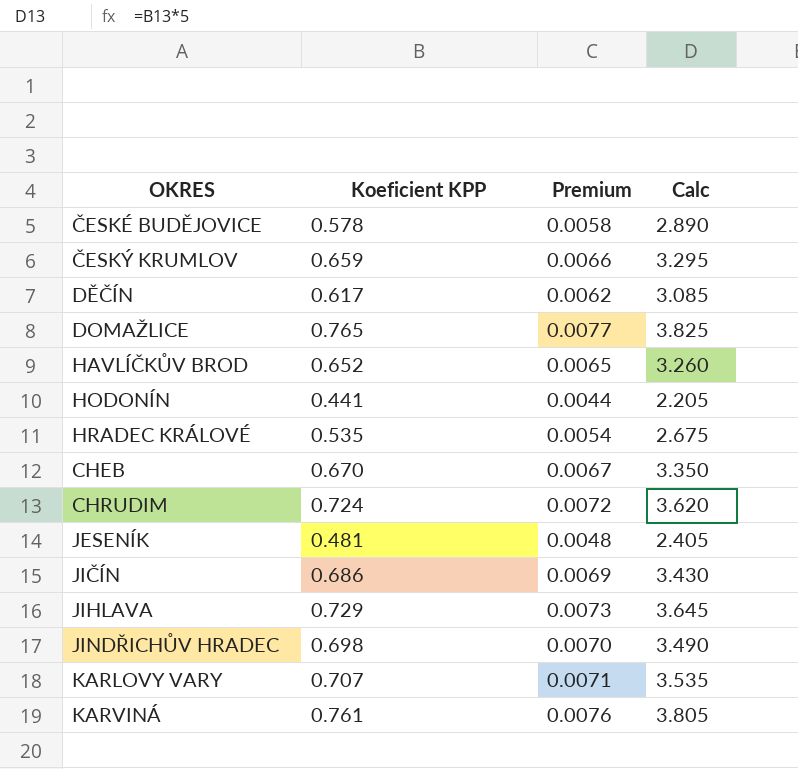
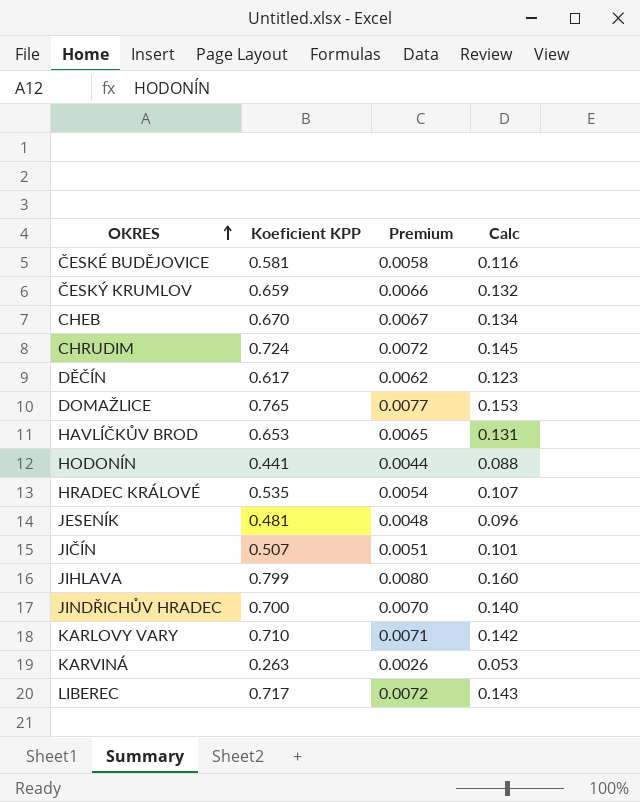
row order: none -> OKRES ascending
column Calc | formula: [Koeficient KPP] * 5 -> [Koeficient KPP] * 0.2
ČESKÉ BUDĚJOVICE | Koeficient KPP: 0.578 -> 0.581
HAVLÍČKŮV BROD | Koeficient KPP: 0.652 -> 0.653
JIČÍN | Koeficient KPP: 0.686 -> 0.507
JIČÍN | Premium: 0.0069 -> 0.0051
JIHLAVA | Koeficient KPP: 0.729 -> 0.799
JIHLAVA | Premium: 0.0073 -> 0.0080
JINDŘICHŮV HRADEC | Koeficient KPP: 0.698 -> 0.700
KARLOVY VARY | Koeficient KPP: 0.707 -> 0.710
KARVINÁ | Koeficient KPP: 0.761 -> 0.263
KARVINÁ | Premium: 0.0076 -> 0.0026
row LIBEREC: none -> 0.717 | 0.0072 | 0.143

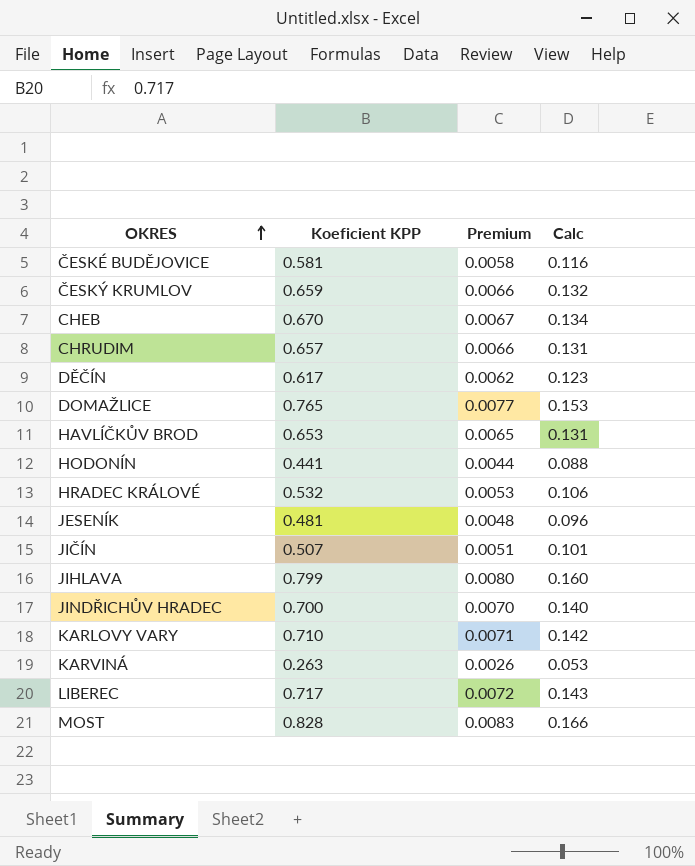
CHRUDIM | Koeficient KPP: 0.724 -> 0.657
CHRUDIM | Premium: 0.0072 -> 0.0066
CHRUDIM | Calc: 0.145 -> 0.131
HRADEC KRÁLOVÉ | Koeficient KPP: 0.535 -> 0.532
HRADEC KRÁLOVÉ | Premium: 0.0054 -> 0.0053
HRADEC KRÁLOVÉ | Calc: 0.107 -> 0.106
row MOST: none -> 0.828 | 0.0083 | 0.166

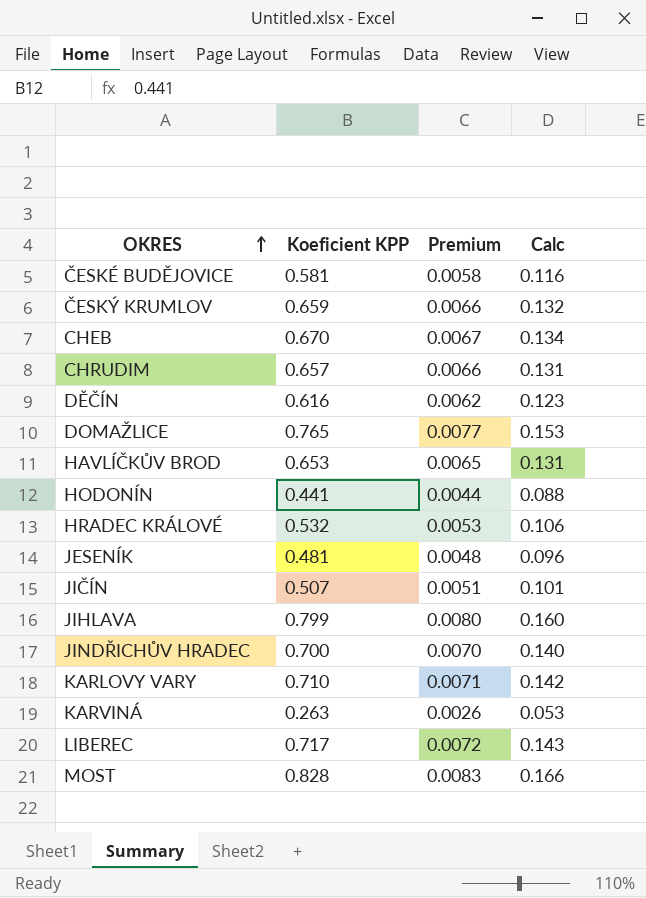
DĚČÍN | Koeficient KPP: 0.617 -> 0.616

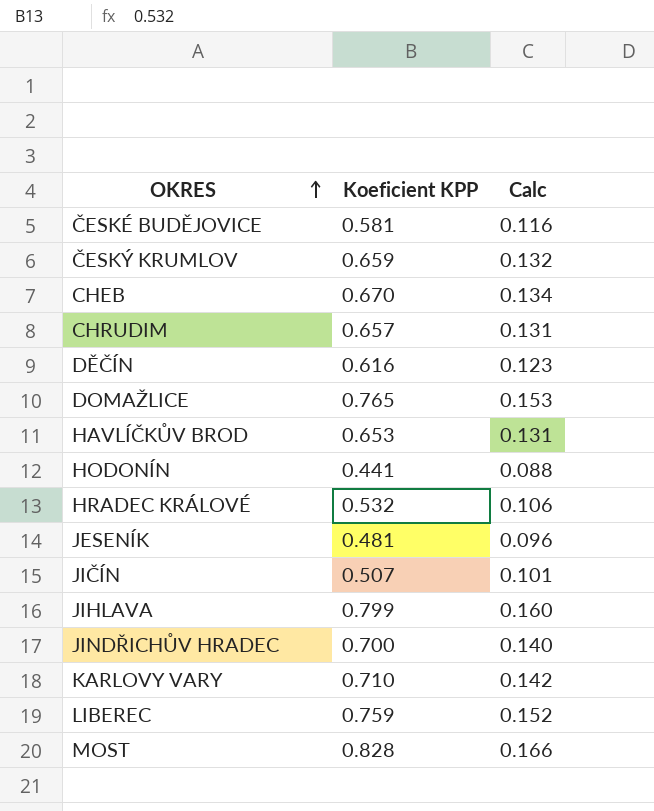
column Premium | formula: [Koeficient KPP] * 0.01 -> none
row KARVINÁ: 0.263 | 0.0026 | 0.053 -> none
LIBEREC | Koeficient KPP: 0.717 -> 0.759
LIBEREC | Calc: 0.143 -> 0.152

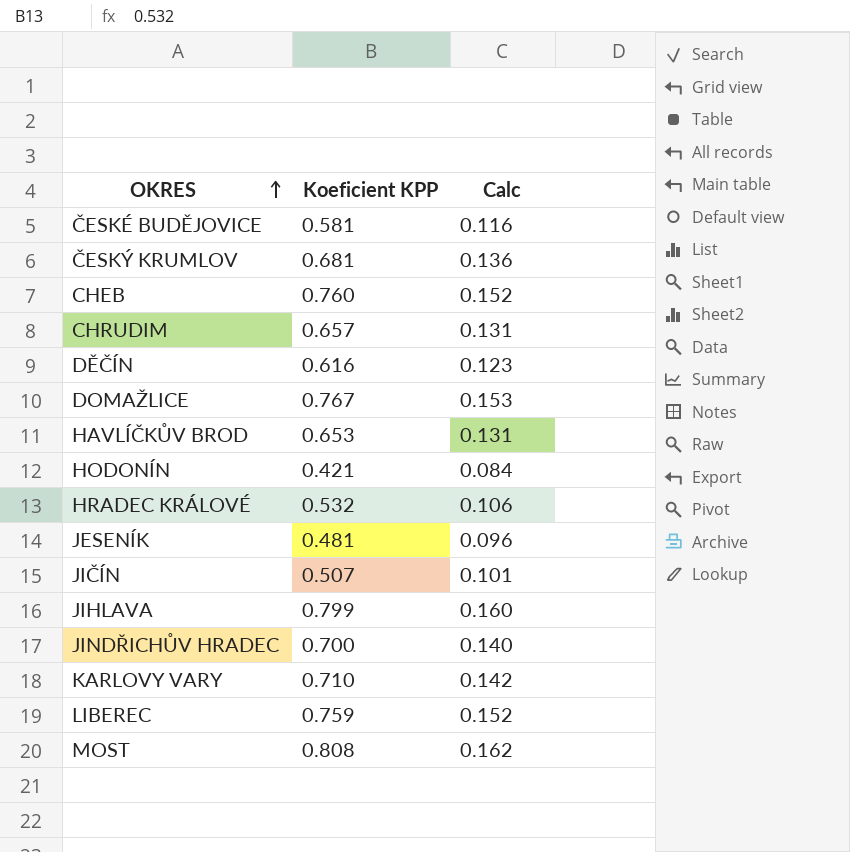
ČESKÝ KRUMLOV | Koeficient KPP: 0.659 -> 0.681
ČESKÝ KRUMLOV | Calc: 0.132 -> 0.136
CHEB | Koeficient KPP: 0.670 -> 0.760
CHEB | Calc: 0.134 -> 0.152
DOMAŽLICE | Koeficient KPP: 0.765 -> 0.767
HODONÍN | Koeficient KPP: 0.441 -> 0.421
HODONÍN | Calc: 0.088 -> 0.084
MOST | Koeficient KPP: 0.828 -> 0.808
MOST | Calc: 0.166 -> 0.162

